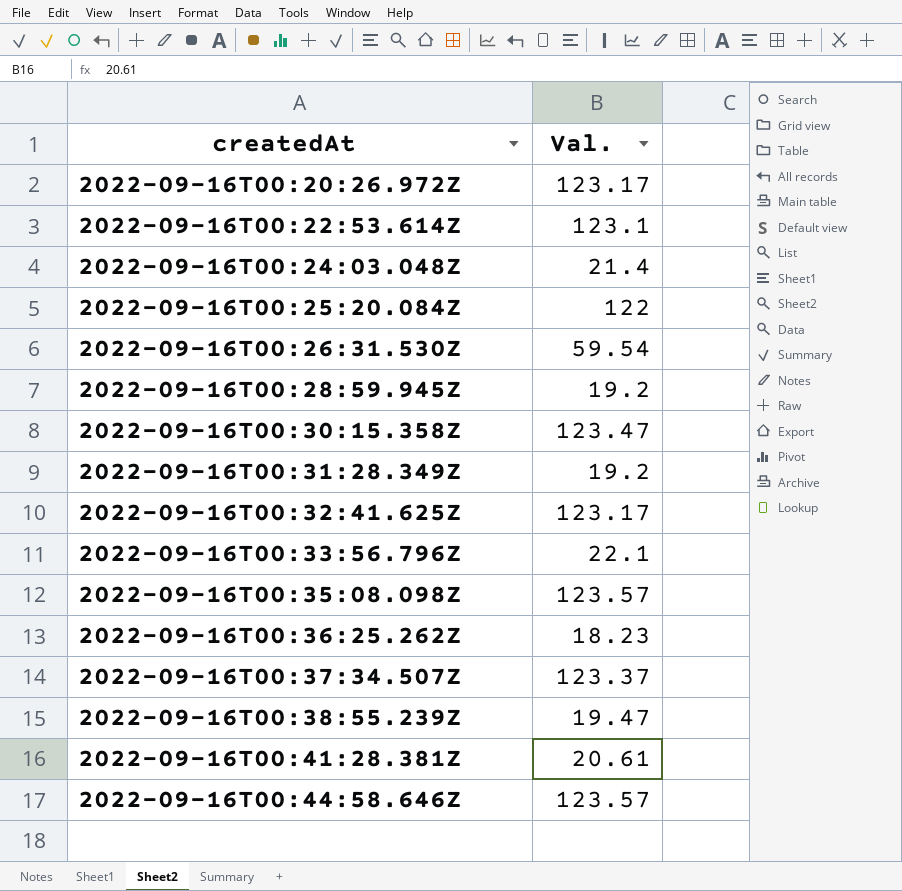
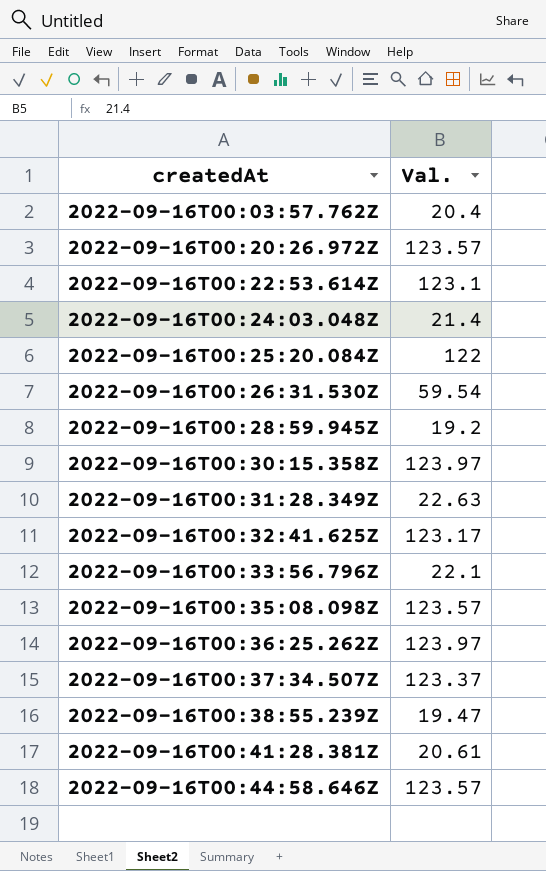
row 2022-09-16T00:03:57.762Z: none -> 20.4
2022-09-16T00:20:26.972Z | Val.: 123.17 -> 123.57
2022-09-16T00:30:15.358Z | Val.: 123.47 -> 123.97
2022-09-16T00:31:28.349Z | Val.: 19.2 -> 22.63
2022-09-16T00:36:25.262Z | Val.: 18.23 -> 123.97

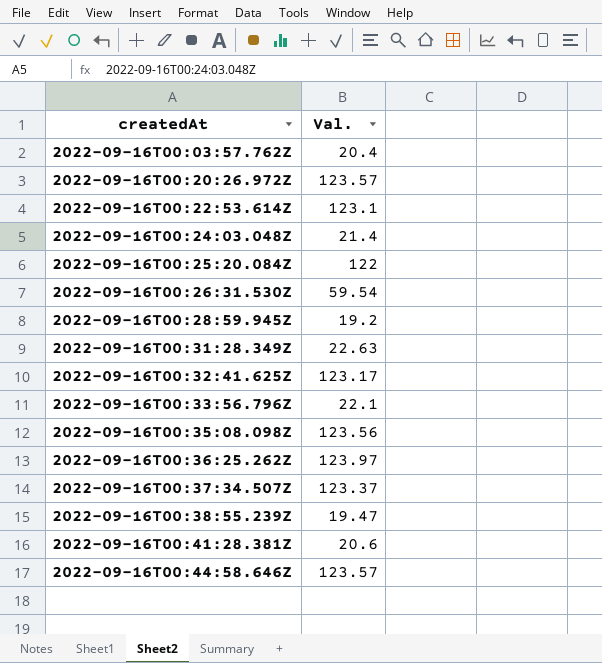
row 2022-09-16T00:30:15.358Z: 123.97 -> none
2022-09-16T00:35:08.098Z | Val.: 123.57 -> 123.56
2022-09-16T00:41:28.381Z | Val.: 20.61 -> 20.6

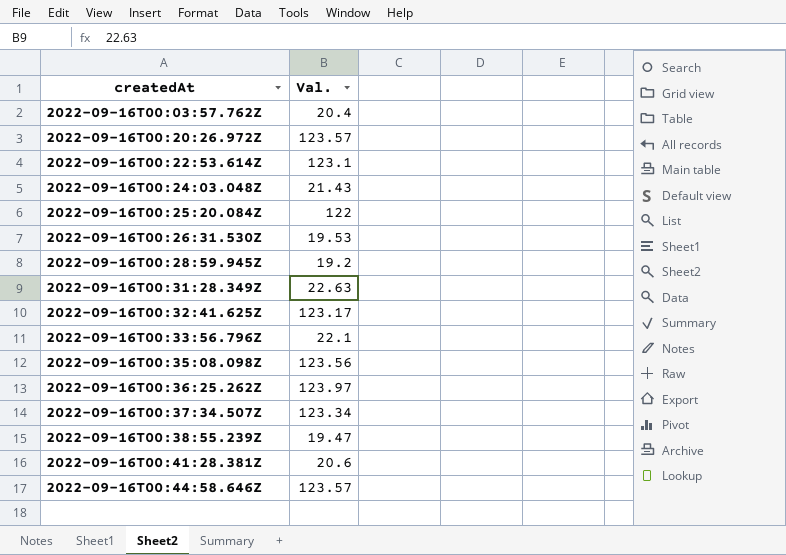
2022-09-16T00:24:03.048Z | Val.: 21.4 -> 21.43
2022-09-16T00:26:31.530Z | Val.: 59.54 -> 19.53
2022-09-16T00:37:34.507Z | Val.: 123.37 -> 123.34

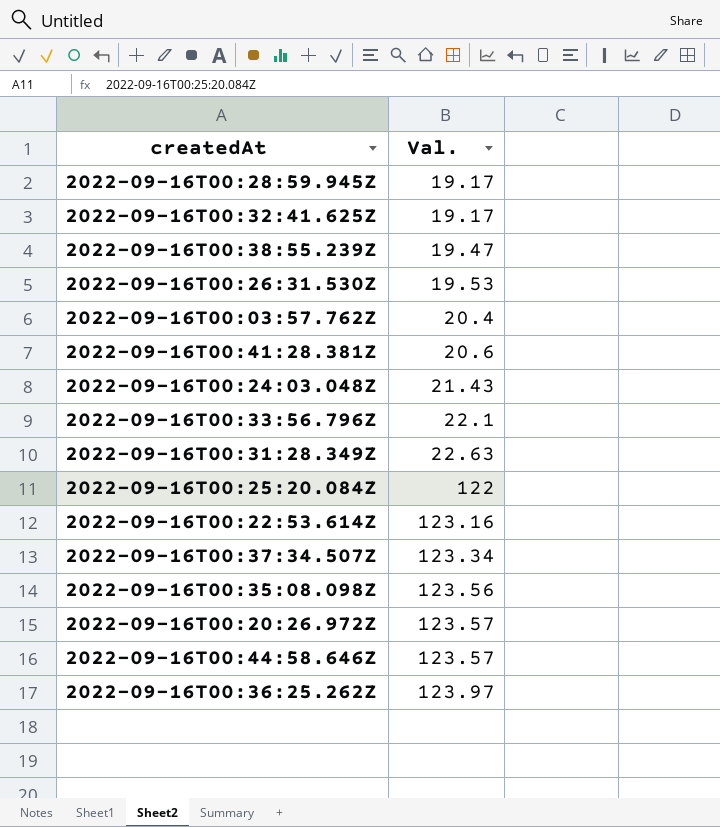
row order: createdAt ascending -> Val. ascending
2022-09-16T00:28:59.945Z | Val.: 19.2 -> 19.17
2022-09-16T00:32:41.625Z | Val.: 123.17 -> 19.17
2022-09-16T00:22:53.614Z | Val.: 123.1 -> 123.16

